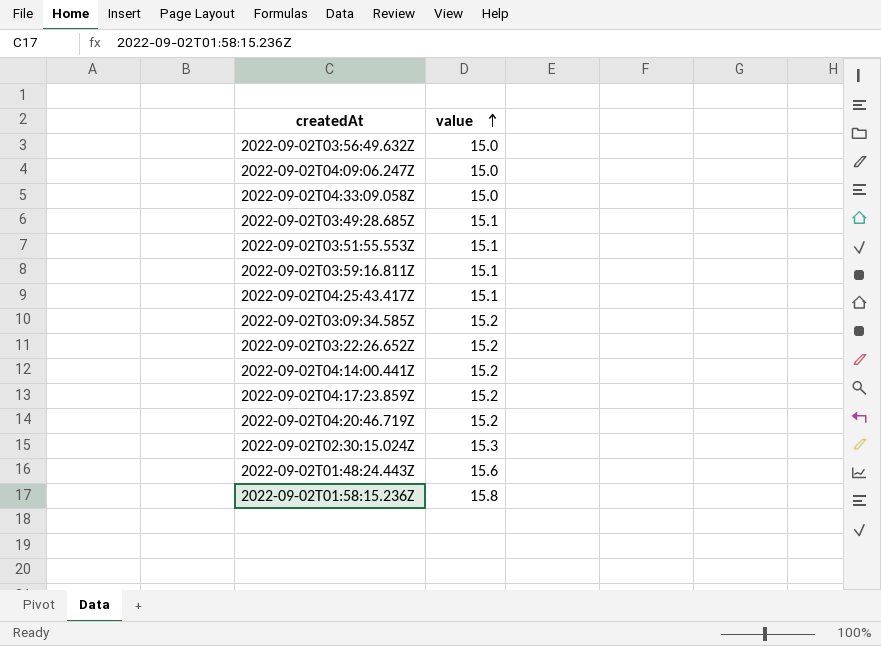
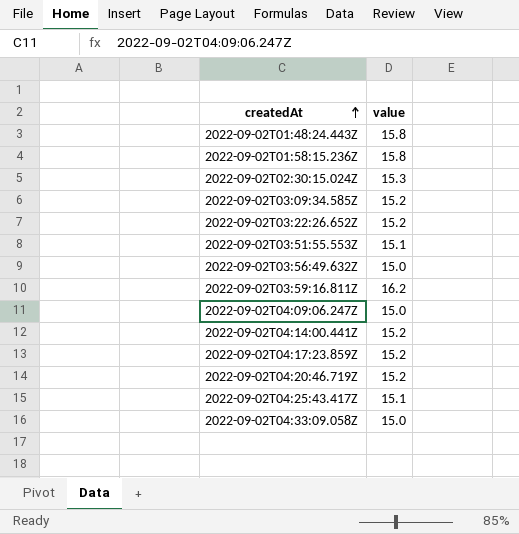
row order: value ascending -> createdAt ascending
row 2022-09-02T03:49:28.685Z: 15.1 -> none
2022-09-02T01:48:24.443Z | value: 15.6 -> 15.8
2022-09-02T03:59:16.811Z | value: 15.1 -> 16.2

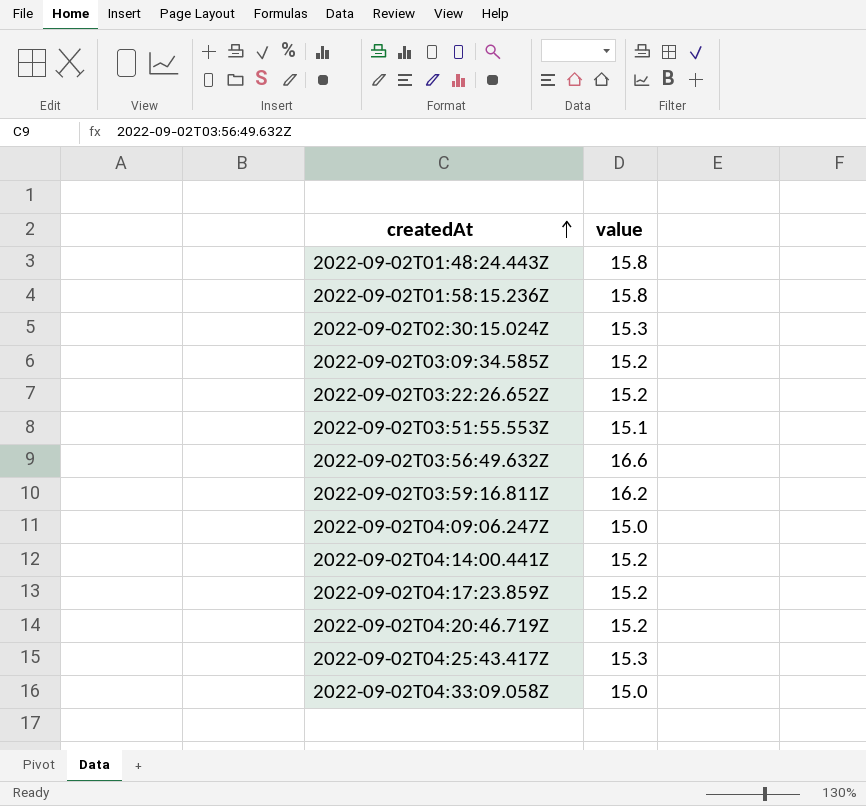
2022-09-02T03:56:49.632Z | value: 15.0 -> 16.6
2022-09-02T04:25:43.417Z | value: 15.1 -> 15.3

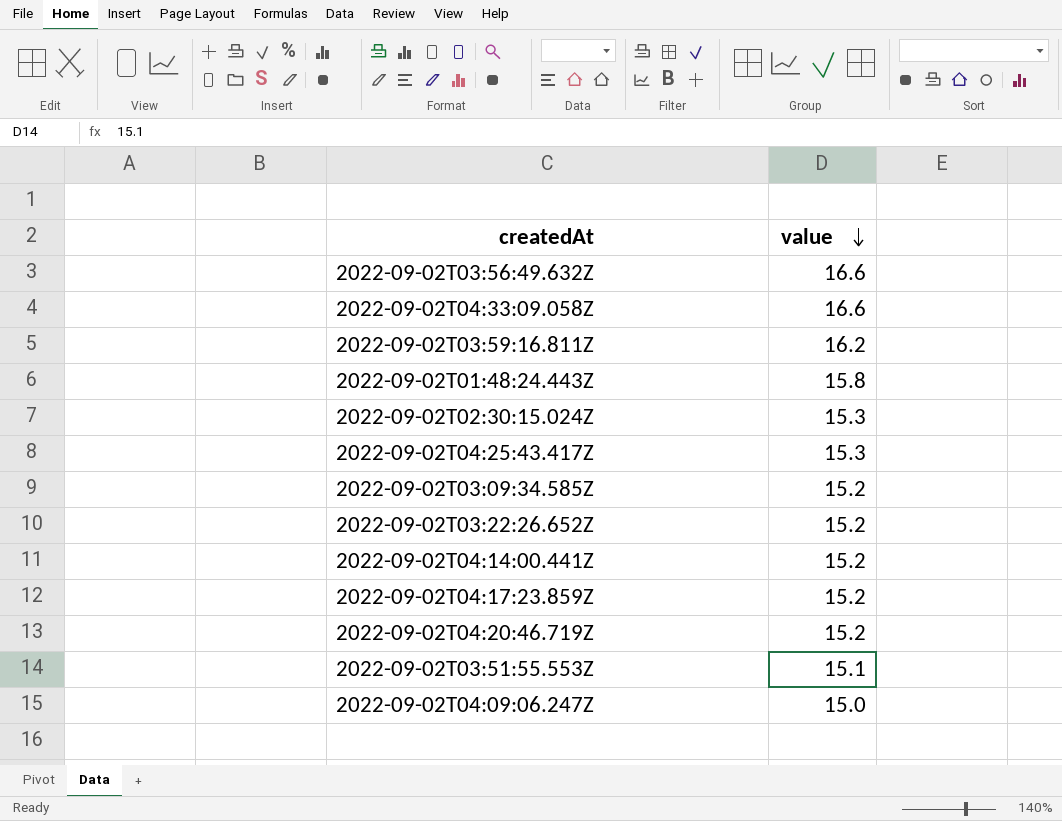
row order: createdAt ascending -> value descending
row 2022-09-02T01:58:15.236Z: 15.8 -> none
2022-09-02T04:33:09.058Z | value: 15.0 -> 16.6

